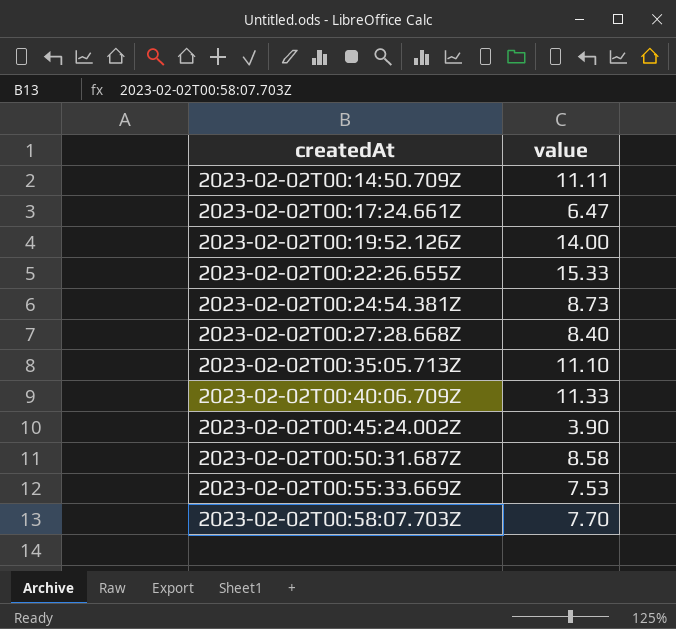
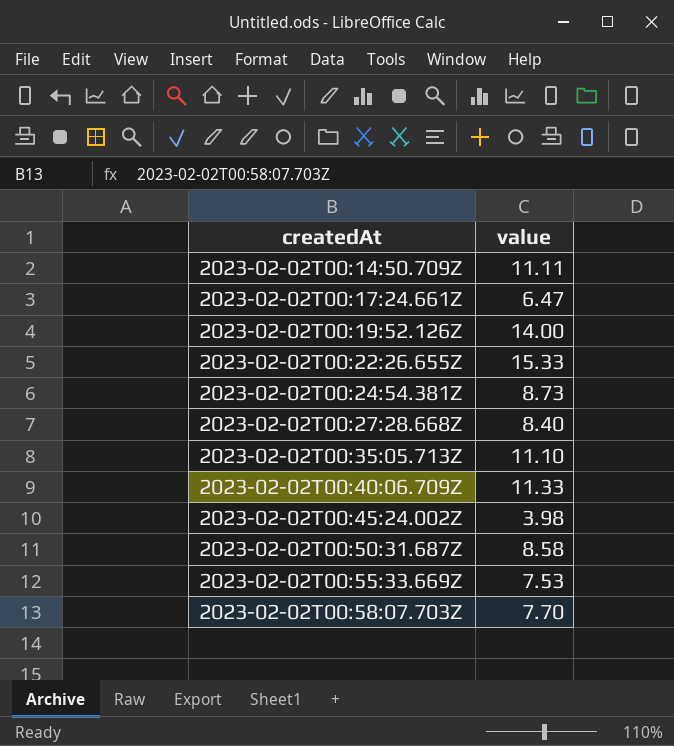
2023-02-02T00:45:24.002Z | value: 3.90 -> 3.98

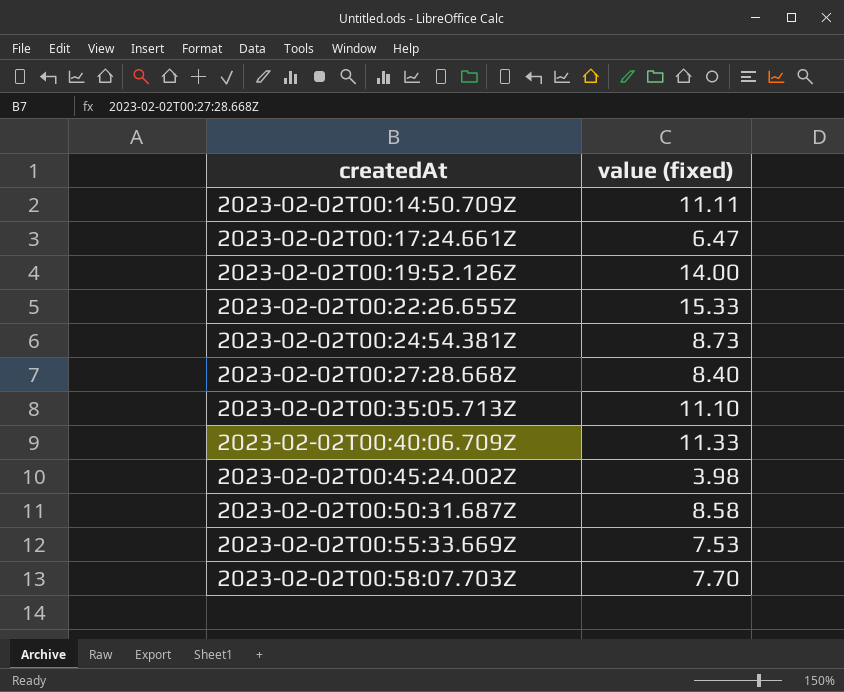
column name: value -> value (fixed)

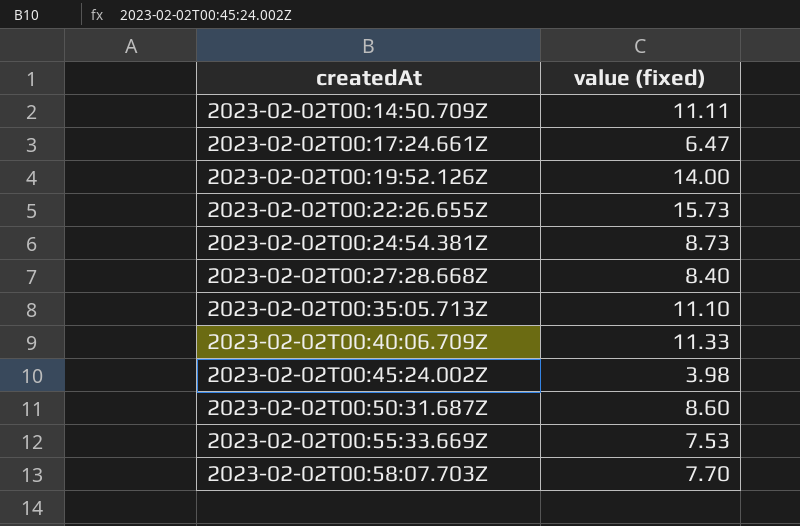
2023-02-02T00:22:26.655Z | value (fixed): 15.33 -> 15.73
2023-02-02T00:50:31.687Z | value (fixed): 8.58 -> 8.60

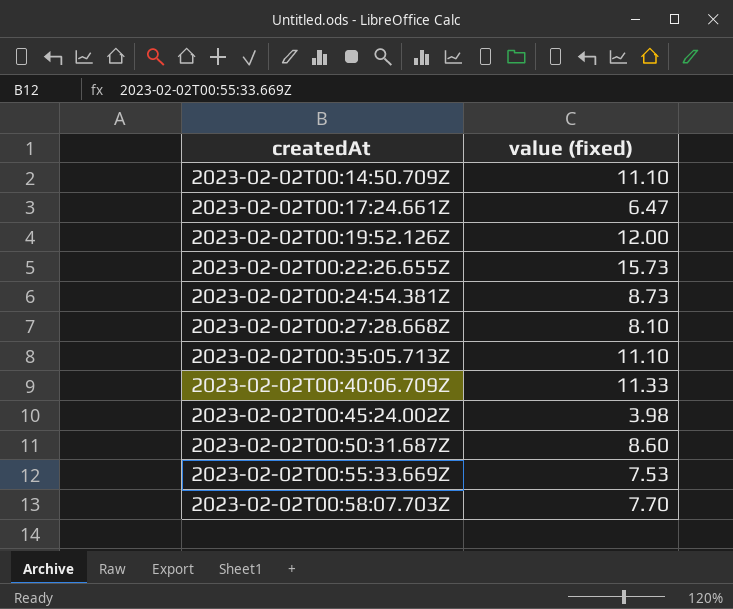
2023-02-02T00:14:50.709Z | value (fixed): 11.11 -> 11.10
2023-02-02T00:19:52.126Z | value (fixed): 14.00 -> 12.00
2023-02-02T00:27:28.668Z | value (fixed): 8.40 -> 8.10

